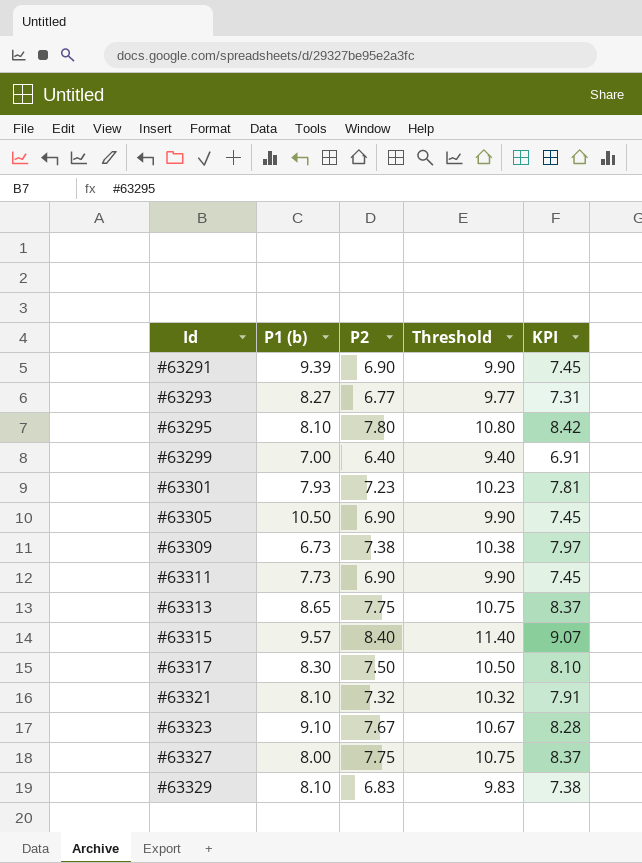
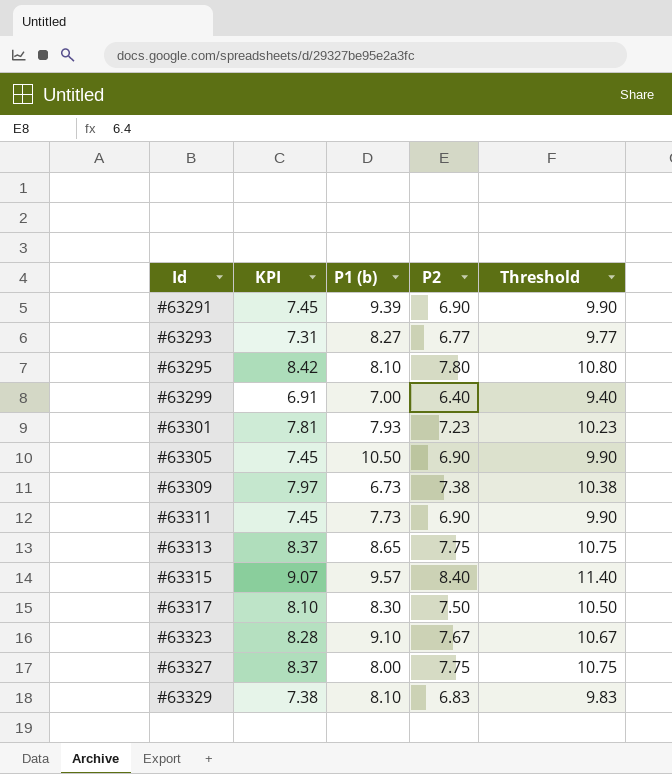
column KPI | position: 5 -> 2
row #63321: 8.10 | 7.32 | 10.32 | 7.91 -> none

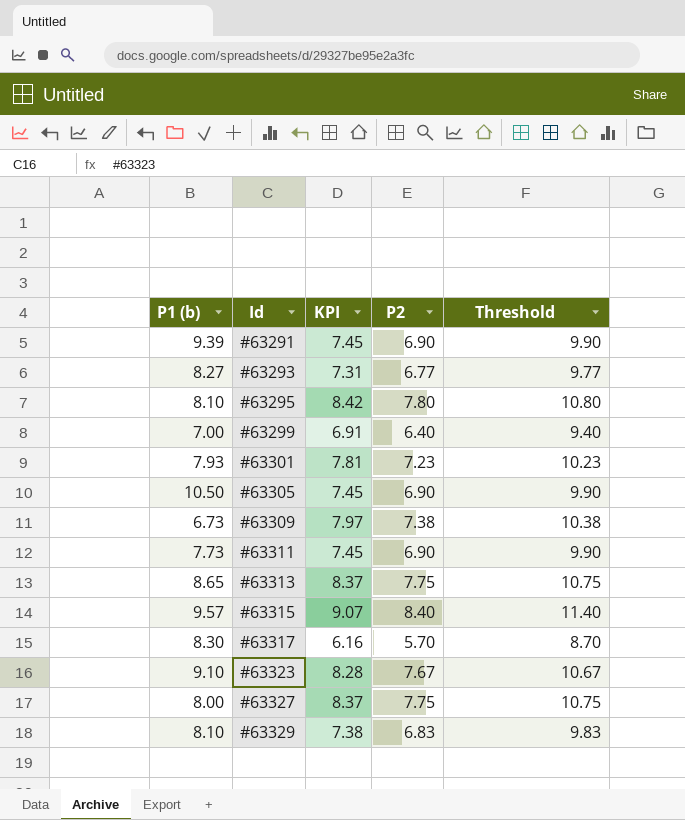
column P1 (b) | position: 3 -> 1
#63317 | KPI: 8.10 -> 6.16
#63317 | P2: 7.50 -> 5.70
#63317 | Threshold: 10.50 -> 8.70

